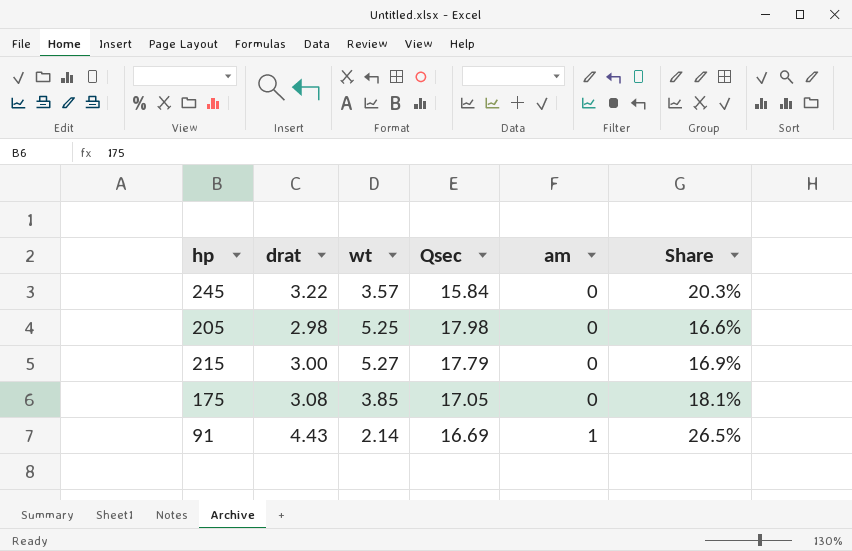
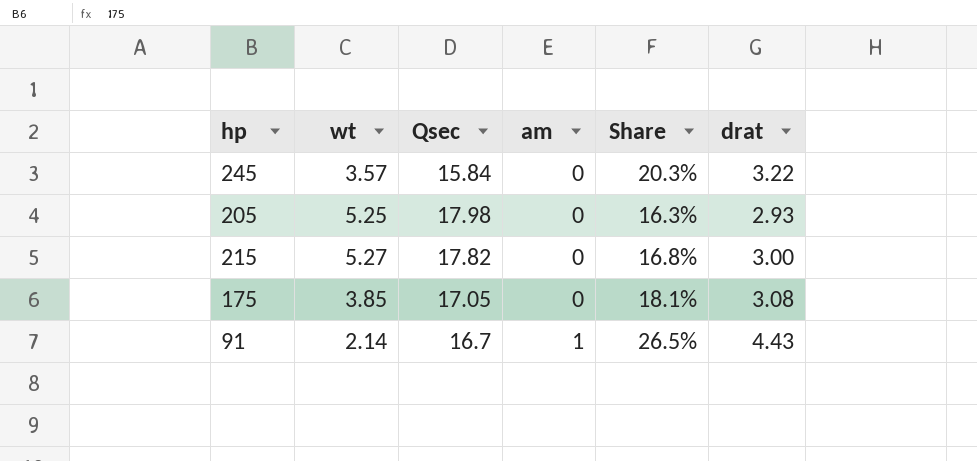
column drat | position: 2 -> 6
205 | Share: 16.6% -> 16.3%
205 | drat: 2.98 -> 2.93
215 | Qsec: 17.79 -> 17.82
215 | Share: 16.9% -> 16.8%
91 | Qsec: 16.69 -> 16.7

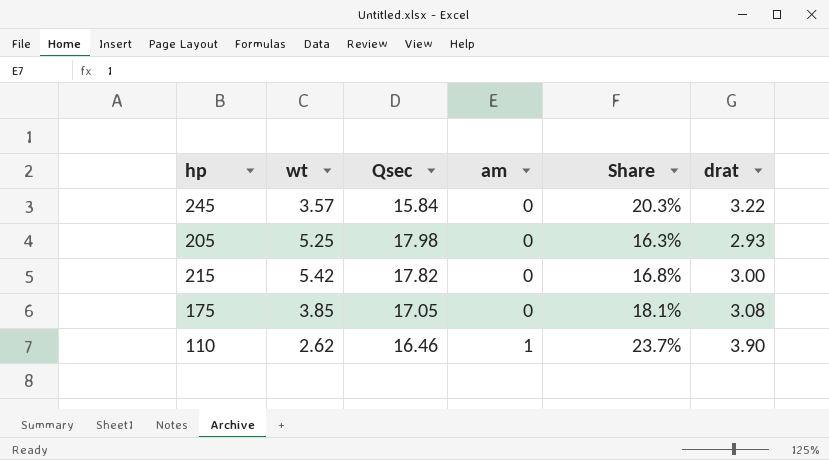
row 91: 2.14 | 16.7 | 1 | 26.5% | 4.43 -> none
215 | wt: 5.27 -> 5.42
row 110: none -> 2.62 | 16.46 | 1 | 23.7% | 3.90

